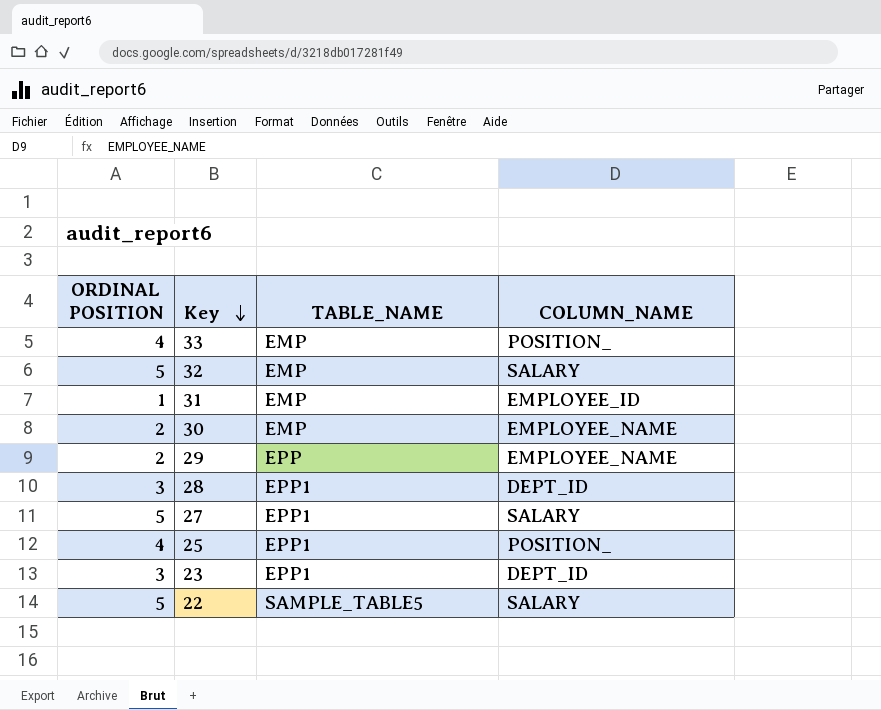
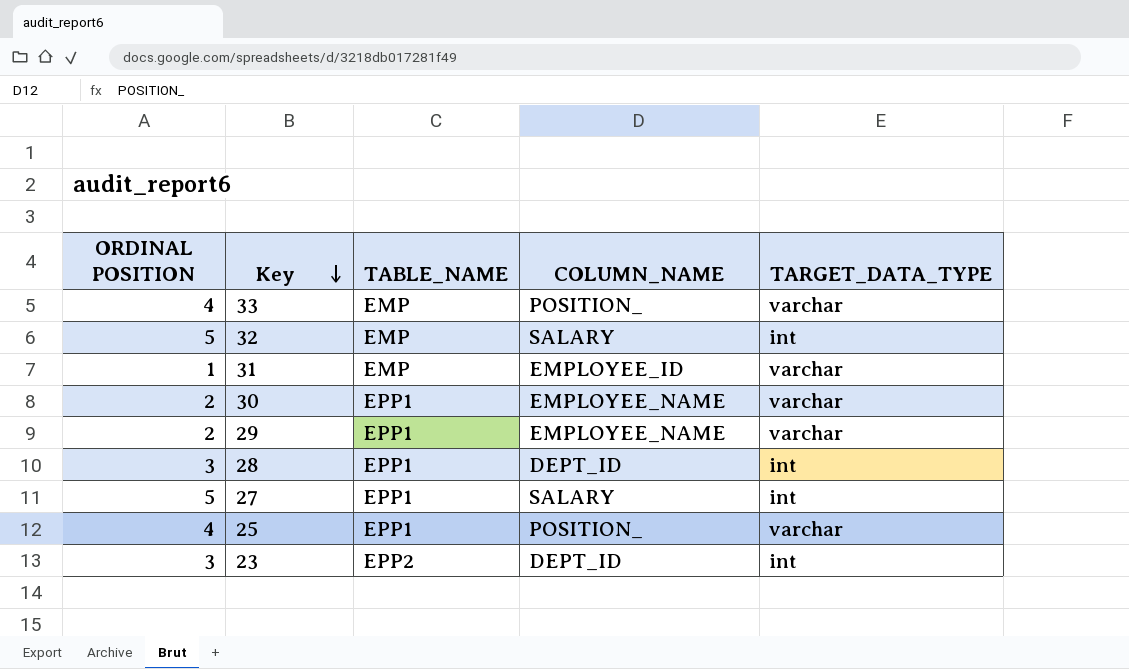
column TARGET_DATA_TYPE | position: none -> 5
row 22: 5 | SAMPLE_TABLE5 | SALARY -> none
30 | TABLE_NAME: EMP -> EPP1
29 | TABLE_NAME: EPP -> EPP1
23 | TABLE_NAME: EPP1 -> EPP2

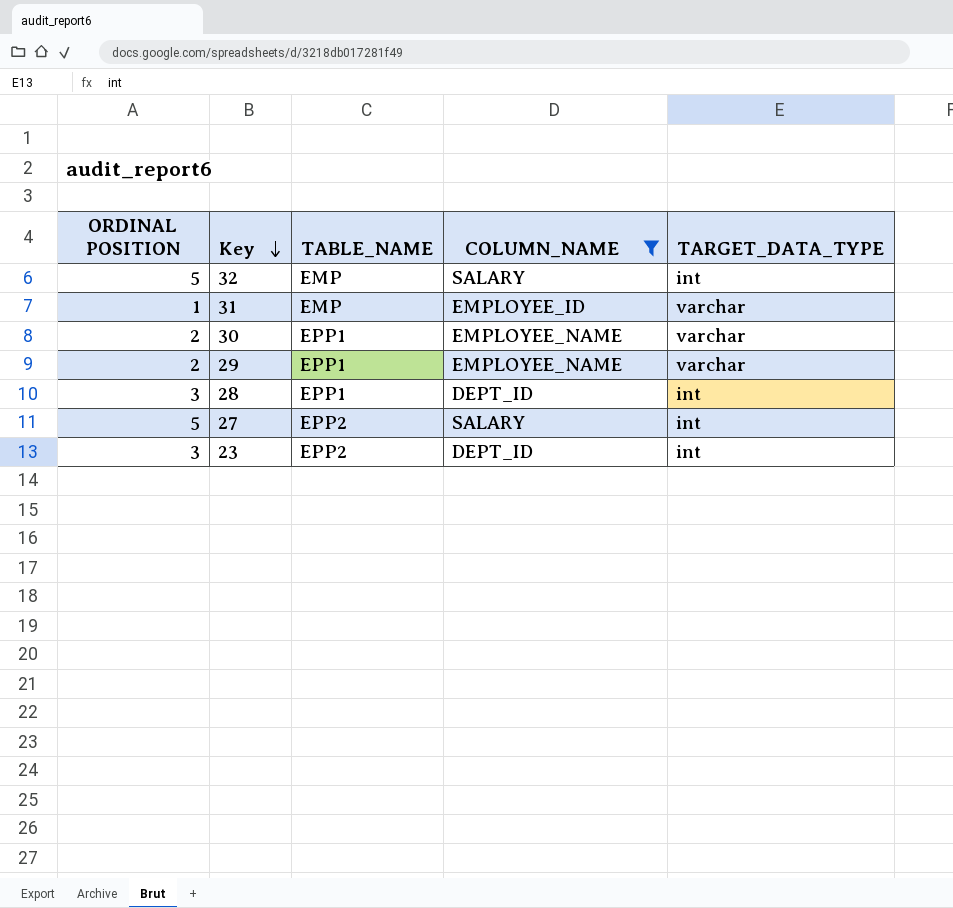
filter: none -> COLUMN_NAME != POSITION_
27 | TABLE_NAME: EPP1 -> EPP2

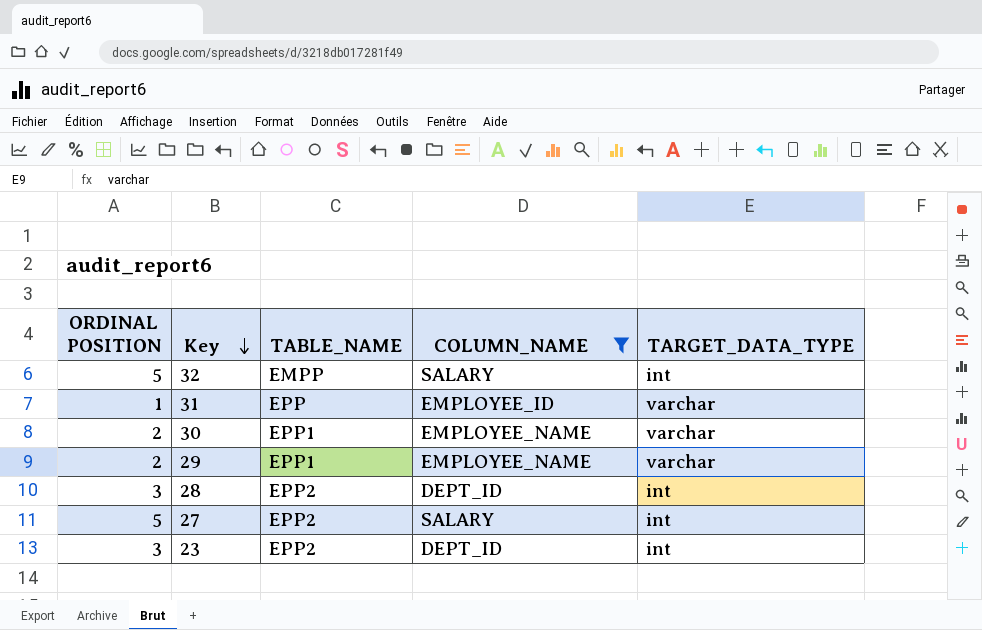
32 | TABLE_NAME: EMP -> EMPP
31 | TABLE_NAME: EMP -> EPP
28 | TABLE_NAME: EPP1 -> EPP2

